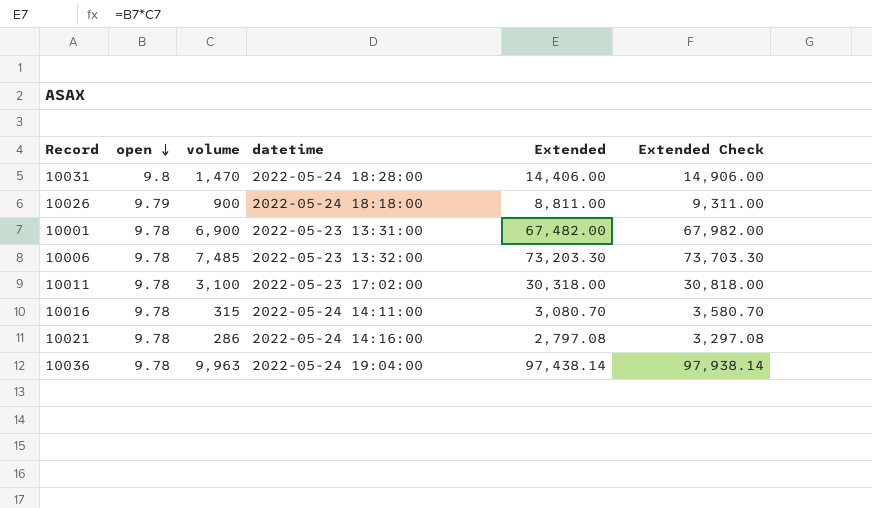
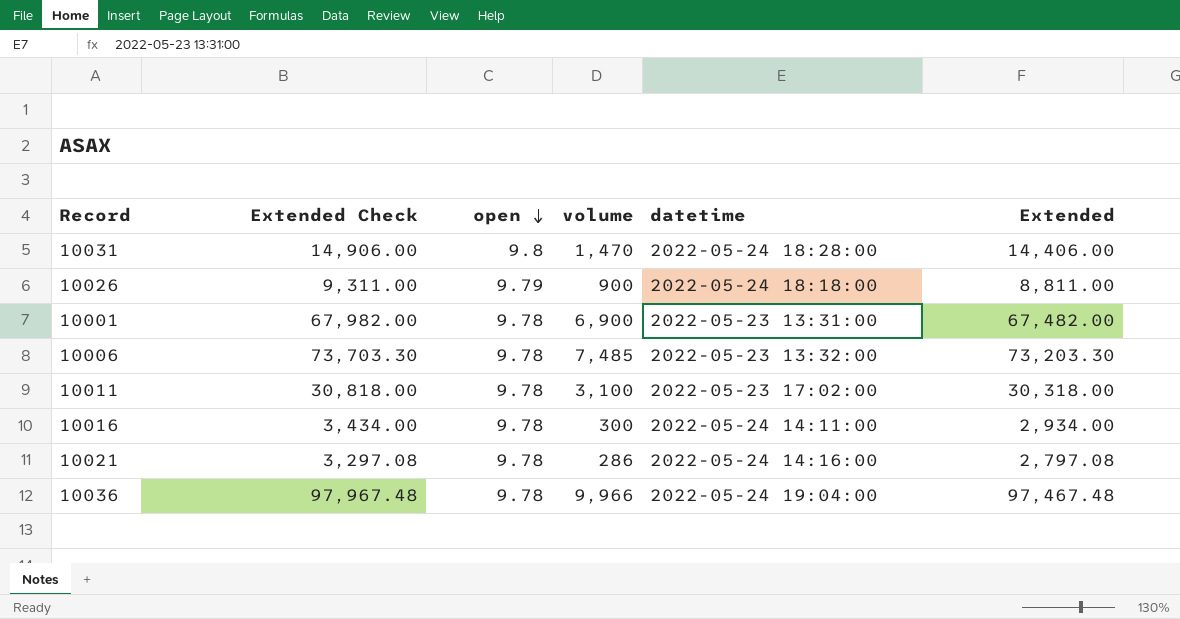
column Extended Check | position: 6 -> 2
10016 | Extended Check: 3,580.70 -> 3,434.00
10016 | volume: 315 -> 300
10016 | Extended: 3,080.70 -> 2,934.00
10036 | Extended Check: 97,938.14 -> 97,967.48
10036 | volume: 9,963 -> 9,966
10036 | Extended: 97,438.14 -> 97,467.48

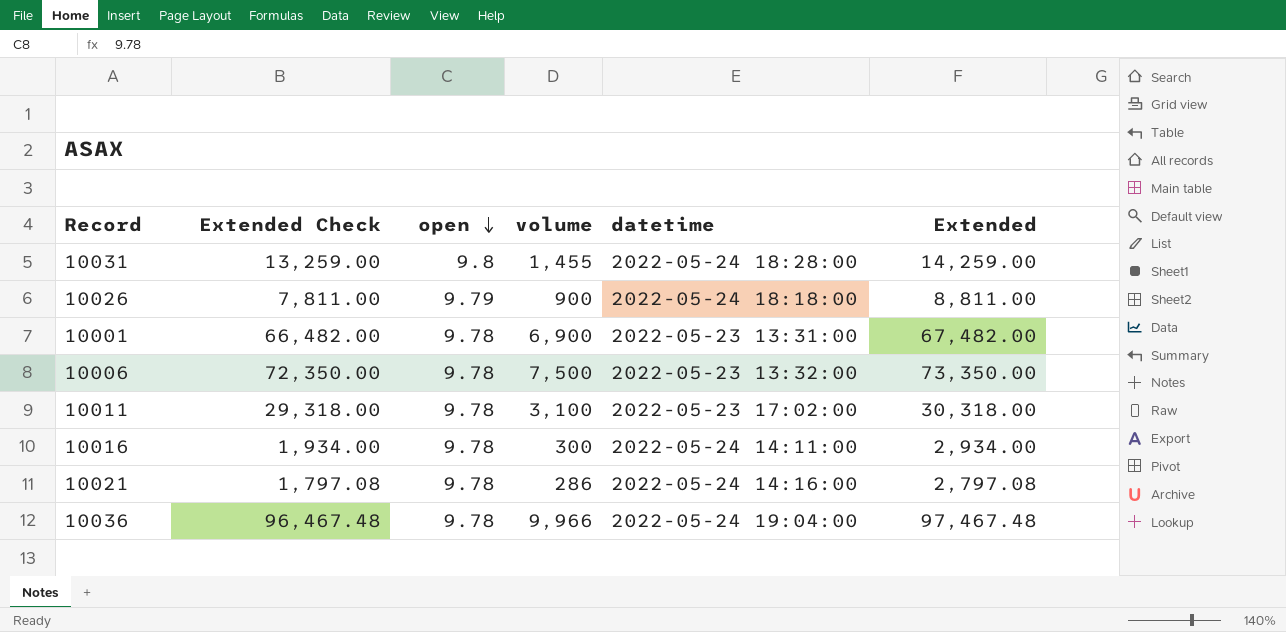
column Extended Check | formula: [Extended] + 500 -> [Extended] - 1000
10031 | volume: 1,470 -> 1,455
10031 | Extended: 14,406.00 -> 14,259.00
10006 | volume: 7,485 -> 7,500
10006 | Extended: 73,203.30 -> 73,350.00

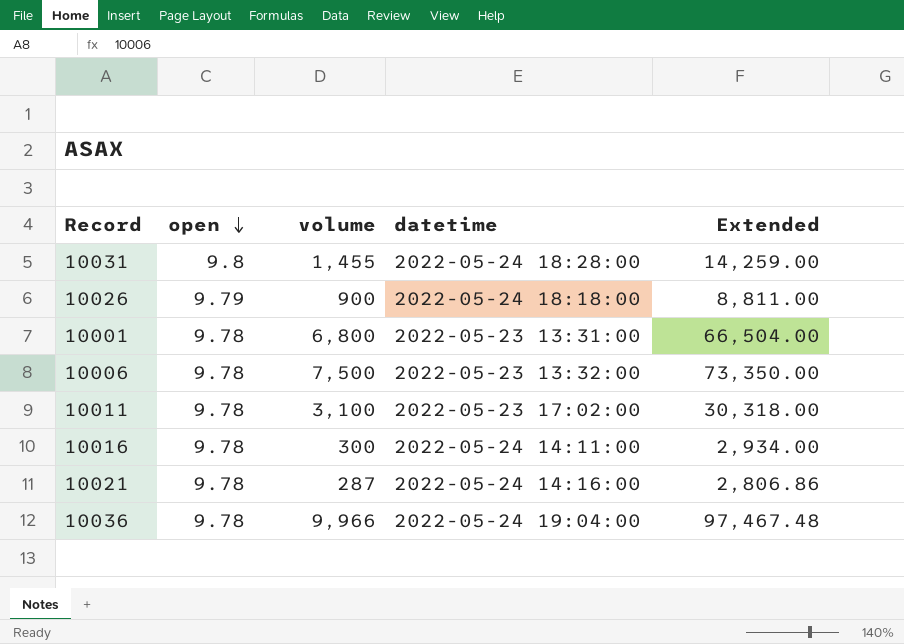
column Extended Check | formula: [Extended] - 1000 -> none
10001 | volume: 6,900 -> 6,800
10001 | Extended: 67,482.00 -> 66,504.00
10021 | volume: 286 -> 287
10021 | Extended: 2,797.08 -> 2,806.86

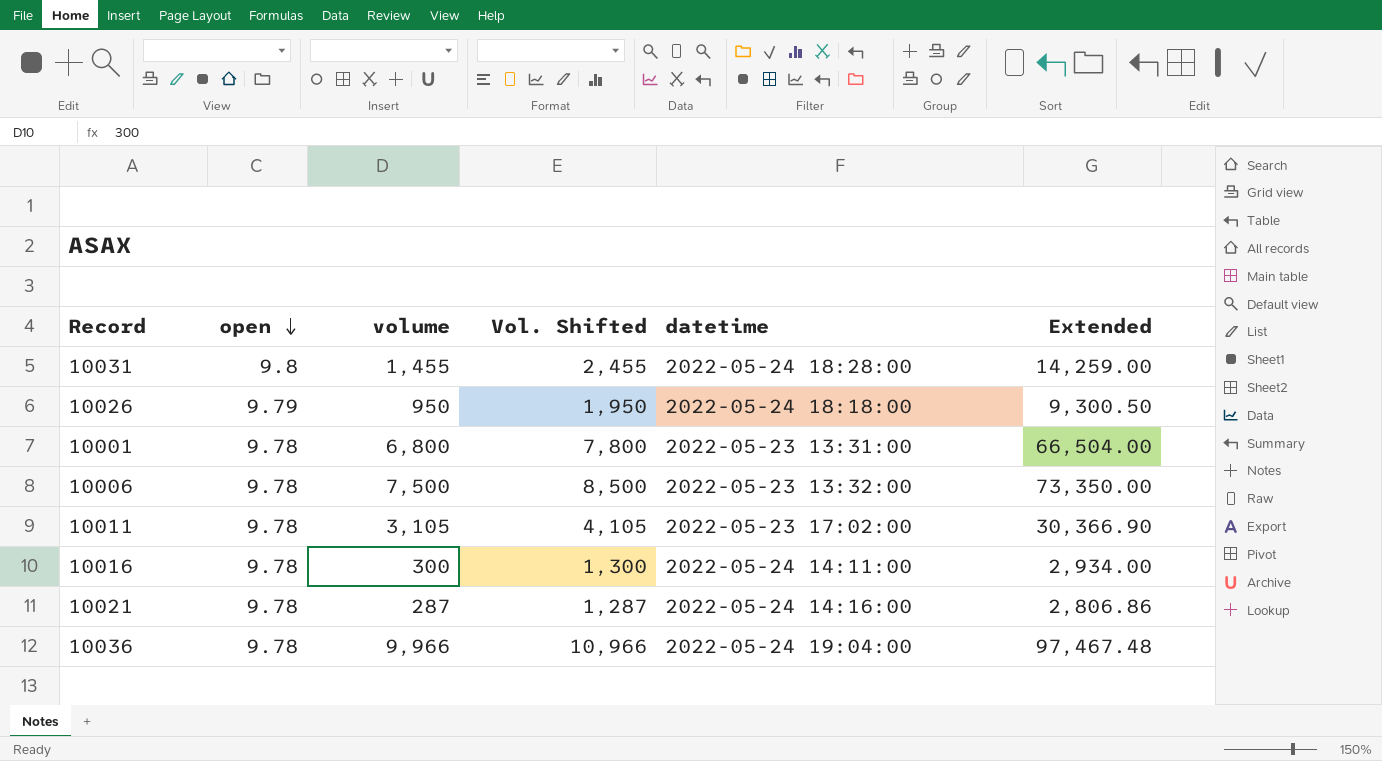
column Vol. Shifted | formula: none -> [volume] + 1000
10026 | volume: 900 -> 950
10026 | Extended: 8,811.00 -> 9,300.50
10011 | volume: 3,100 -> 3,105
10011 | Extended: 30,318.00 -> 30,366.90

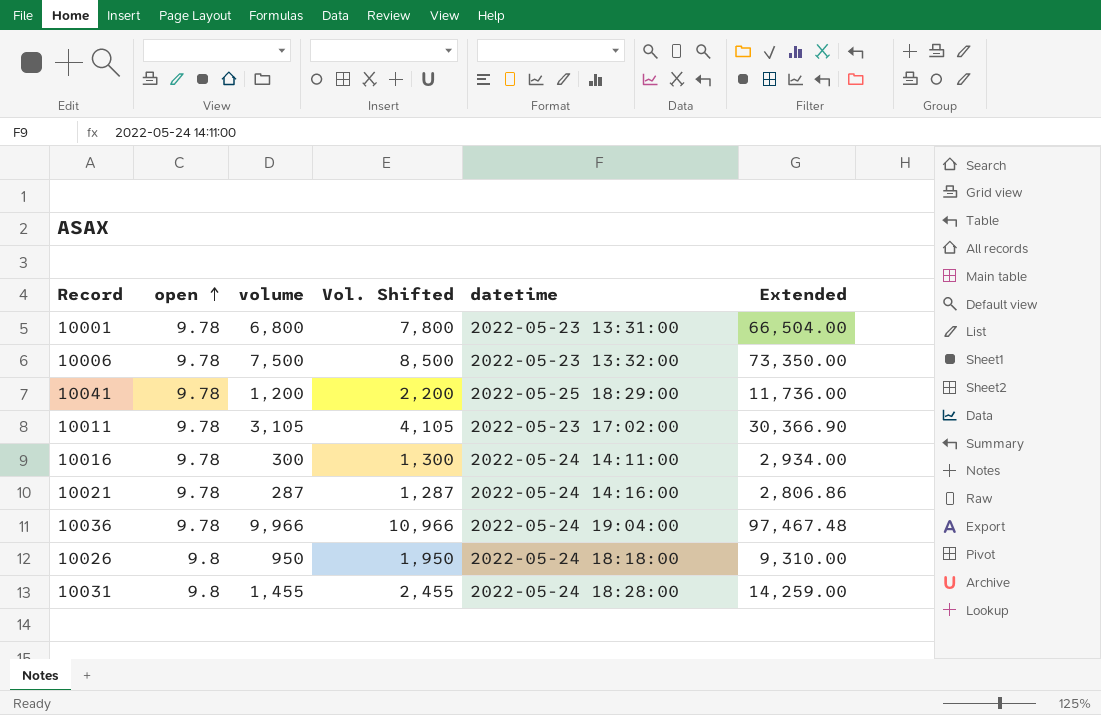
row order: open descending -> open ascending
row 10041: none -> 9.78 | 1,200 | 2,200 | 2022-05-25 18:29:00 | 11,736.00
10026 | open: 9.79 -> 9.8
10026 | Extended: 9,300.50 -> 9,310.00

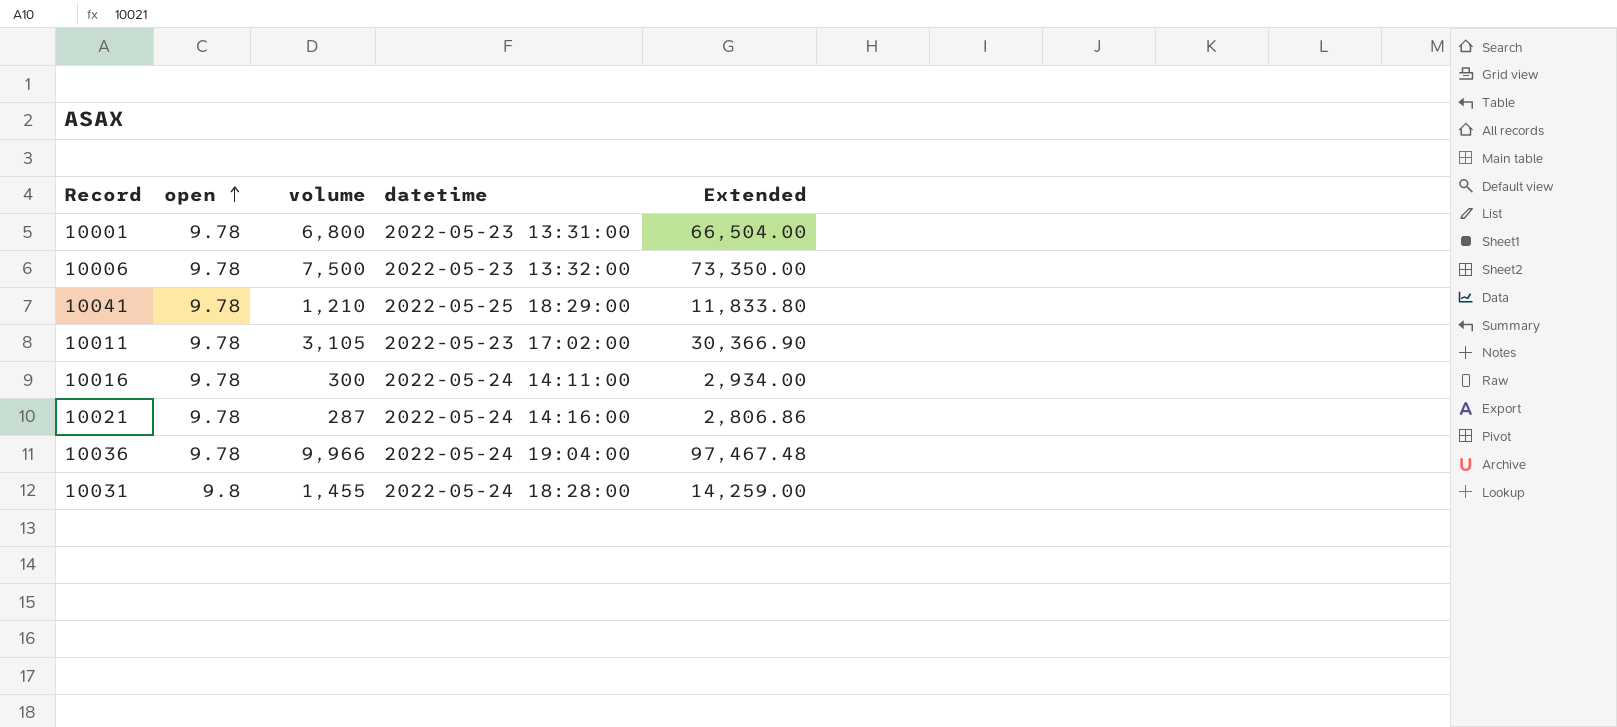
column Vol. Shifted | formula: [volume] + 1000 -> none
row 10026: 9.8 | 950 | 1,950 | 2022-05-24 18:18:00 | 9,310.00 -> none
10041 | volume: 1,200 -> 1,210
10041 | Extended: 11,736.00 -> 11,833.80

